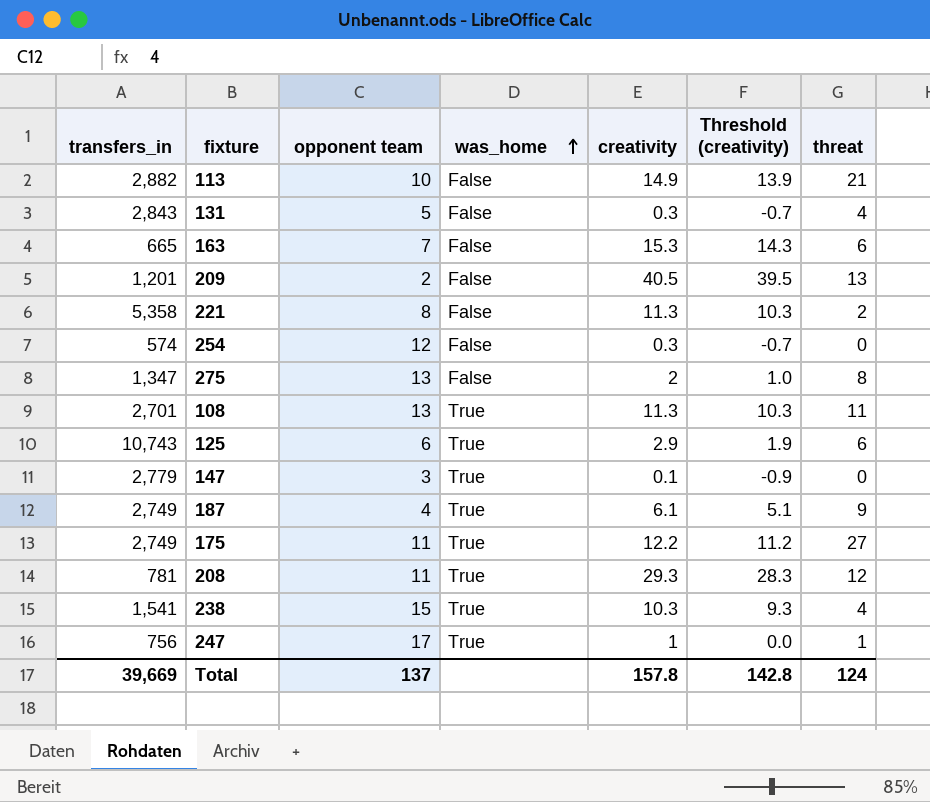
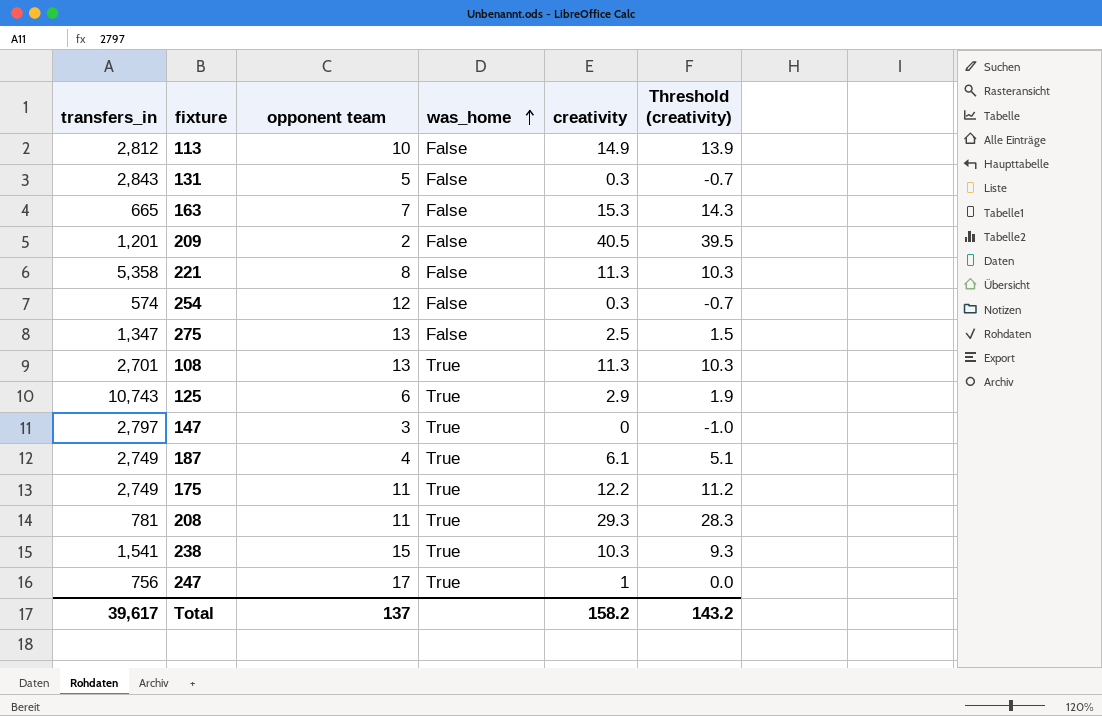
column threat | position: 7 -> none
113 | transfers_in: 2,882 -> 2,812
275 | creativity: 2 -> 2.5
275 | Threshold (creativity): 1.0 -> 1.5
147 | transfers_in: 2,779 -> 2,797
147 | creativity: 0.1 -> 0
147 | Threshold (creativity): -0.9 -> -1.0
Total | transfers_in: 39,669 -> 39,617
Total | creativity: 157.8 -> 158.2
Total | Threshold (creativity): 142.8 -> 143.2

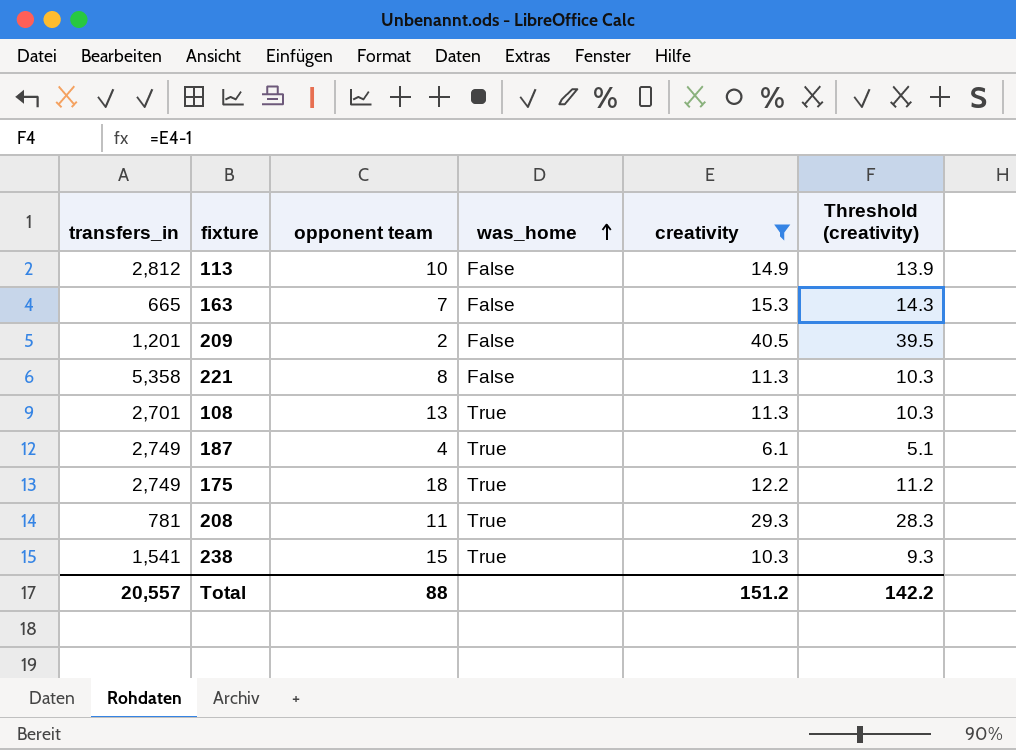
filter: none -> creativity >= 6.1
175 | opponent team: 11 -> 18
Total | transfers_in: 39,617 -> 20,557
Total | opponent team: 137 -> 88
Total | creativity: 158.2 -> 151.2
Total | Threshold (creativity): 143.2 -> 142.2

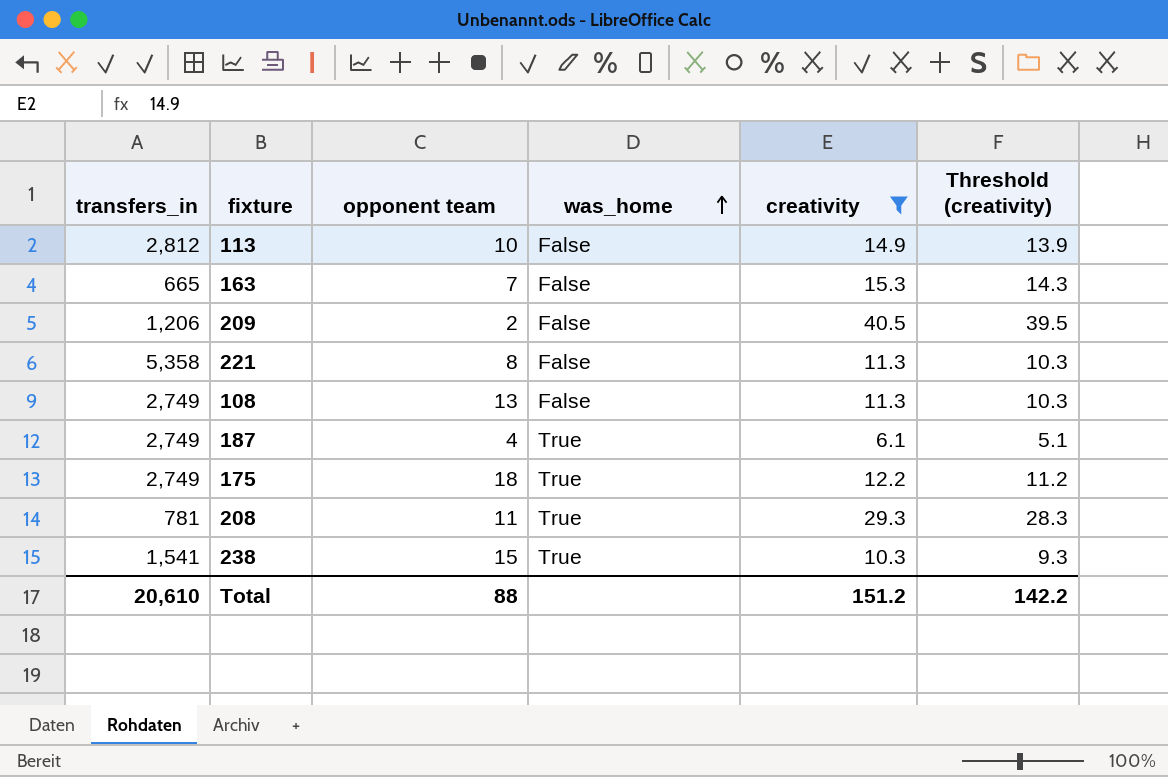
209 | transfers_in: 1,201 -> 1,206
108 | transfers_in: 2,701 -> 2,749
108 | was_home: True -> False
Total | transfers_in: 20,557 -> 20,610

